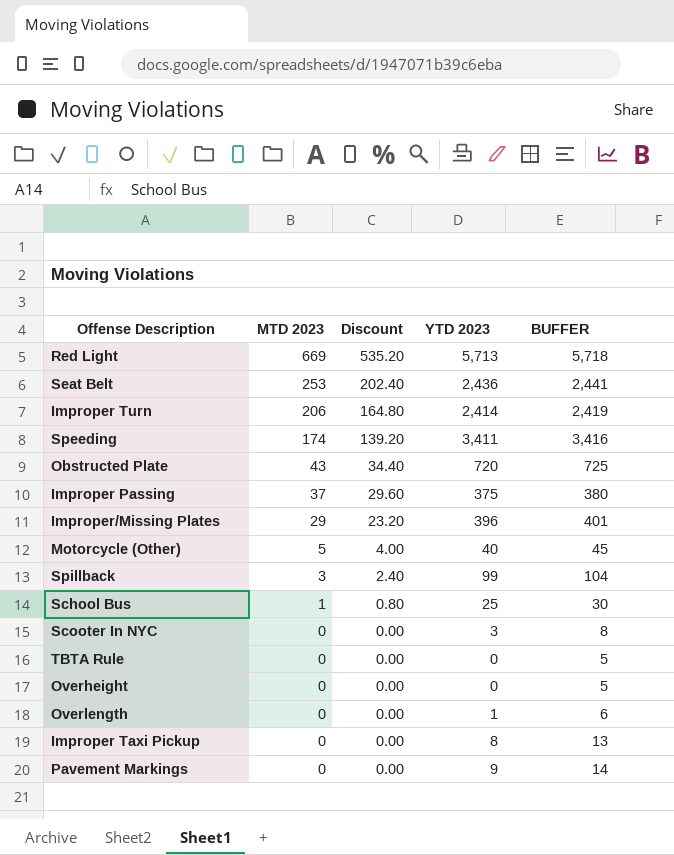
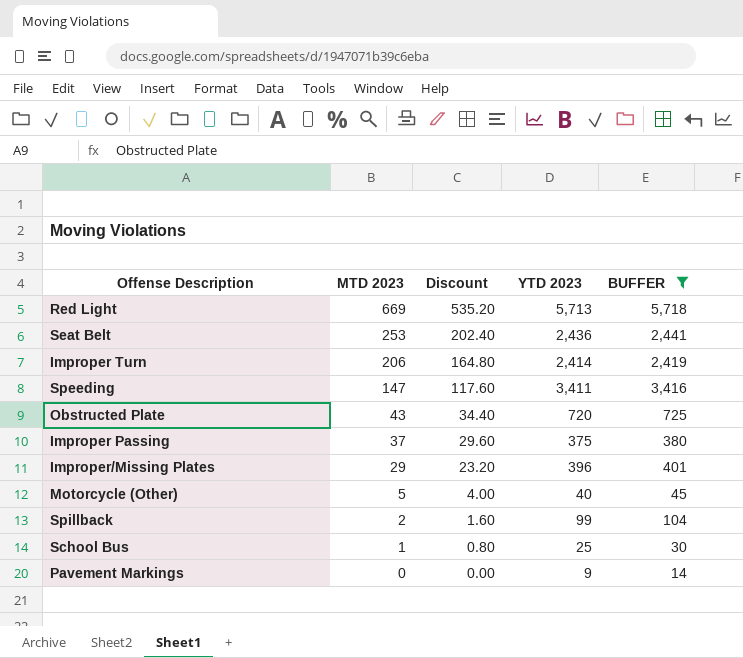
filter: none -> BUFFER >= 14
Speeding | MTD 2023: 174 -> 147
Speeding | Discount: 139.20 -> 117.60
Spillback | MTD 2023: 3 -> 2
Spillback | Discount: 2.40 -> 1.60

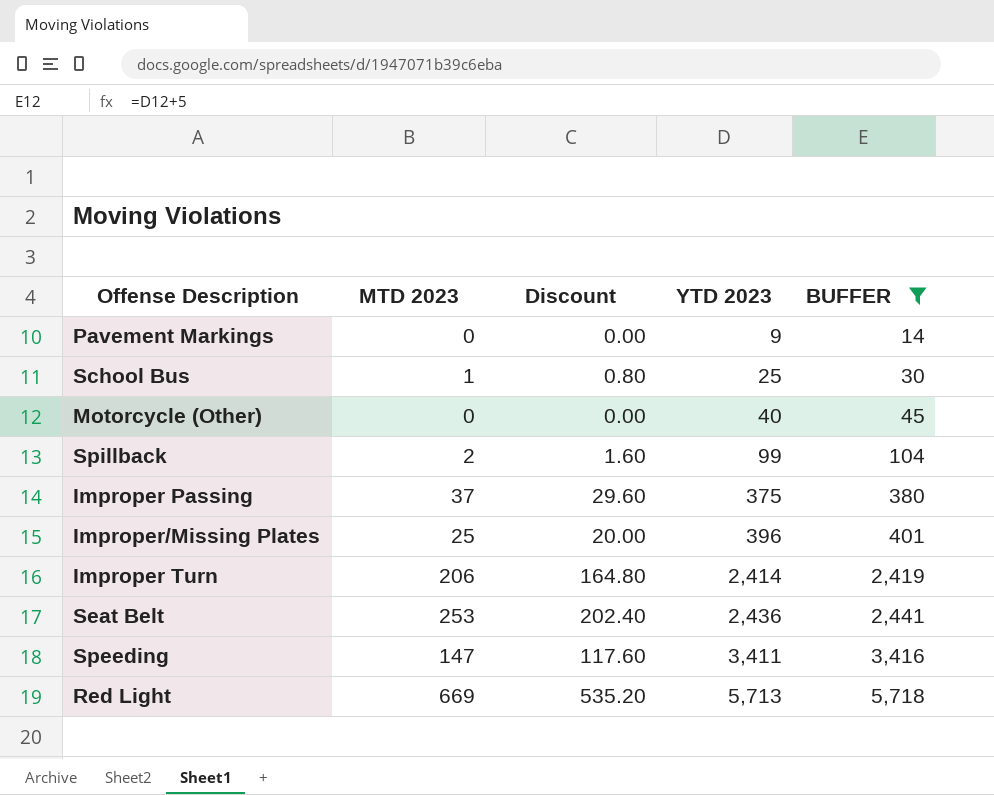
row order: MTD 2023 descending -> YTD 2023 ascending
row Obstructed Plate: 43 | 34.40 | 720 | 725 -> none
Motorcycle (Other) | MTD 2023: 5 -> 0
Motorcycle (Other) | Discount: 4.00 -> 0.00
Improper/Missing Plates | MTD 2023: 29 -> 25
Improper/Missing Plates | Discount: 23.20 -> 20.00

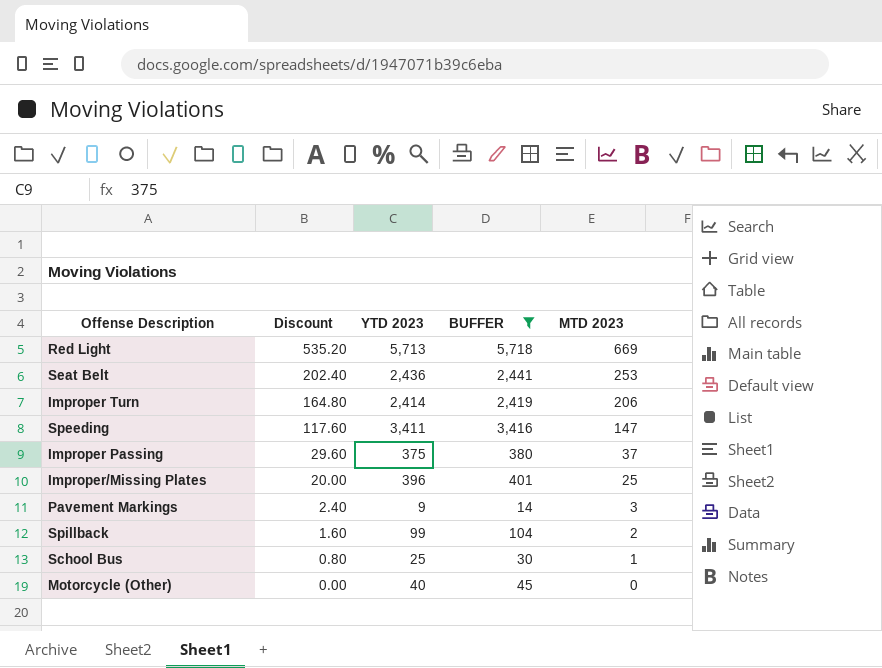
row order: YTD 2023 ascending -> Discount descending
column MTD 2023 | position: 2 -> 5
Pavement Markings | Discount: 0.00 -> 2.40
Pavement Markings | MTD 2023: 0 -> 3

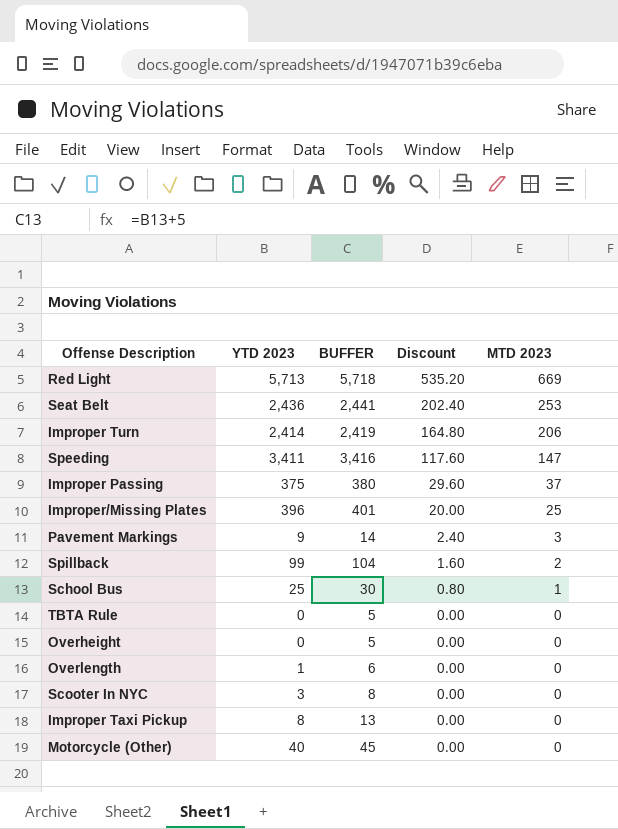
filter: BUFFER >= 14 -> none
column Discount | position: 2 -> 4

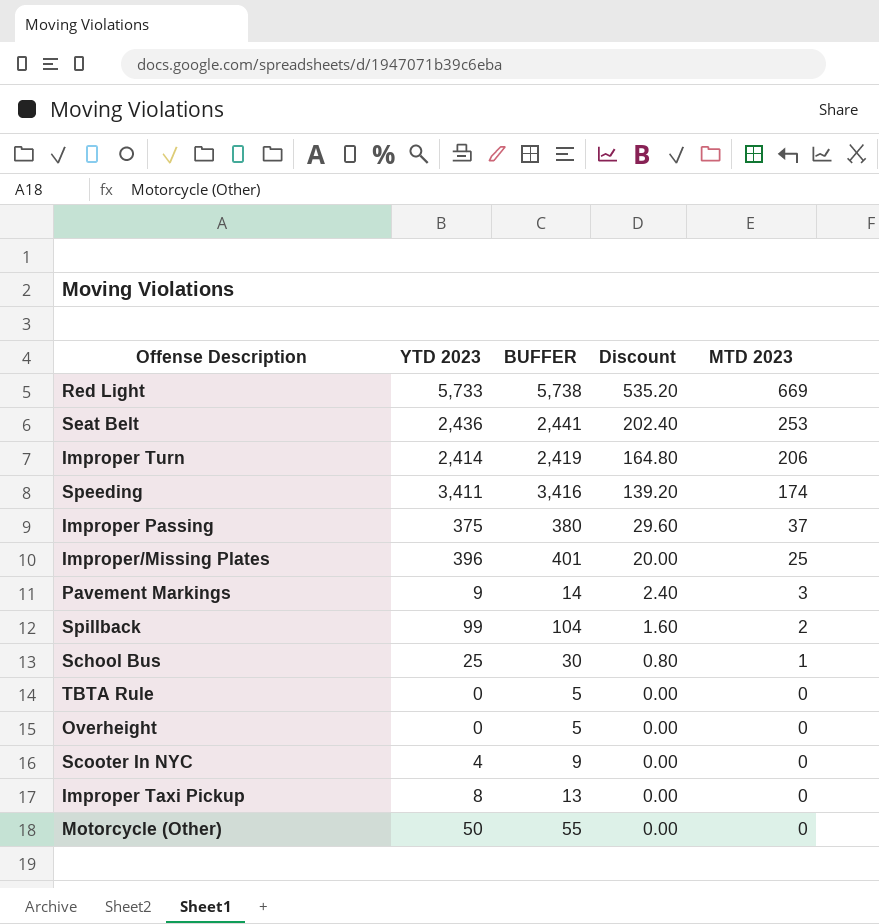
row Overlength: 1 | 6 | 0.00 | 0 -> none
Red Light | YTD 2023: 5,713 -> 5,733
Red Light | BUFFER: 5,718 -> 5,738
Speeding | Discount: 117.60 -> 139.20
Speeding | MTD 2023: 147 -> 174
Scooter In NYC | YTD 2023: 3 -> 4
Scooter In NYC | BUFFER: 8 -> 9
Motorcycle (Other) | YTD 2023: 40 -> 50
Motorcycle (Other) | BUFFER: 45 -> 55

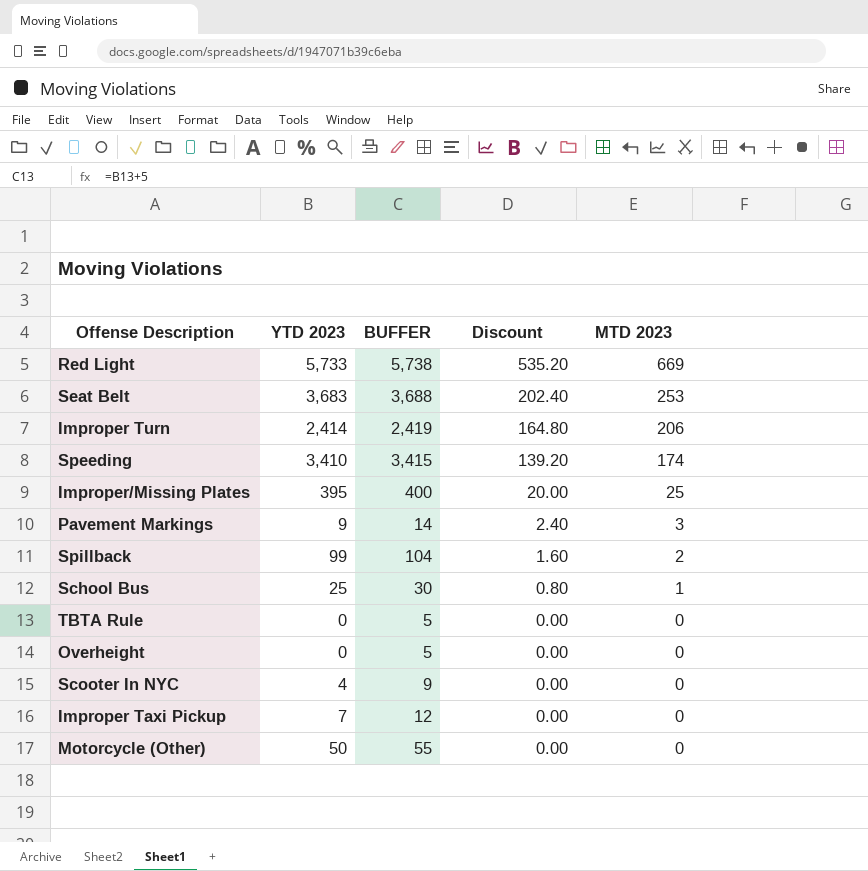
row Improper Passing: 375 | 380 | 29.60 | 37 -> none
Seat Belt | YTD 2023: 2,436 -> 3,683
Seat Belt | BUFFER: 2,441 -> 3,688
Speeding | YTD 2023: 3,411 -> 3,410
Speeding | BUFFER: 3,416 -> 3,415
Improper/Missing Plates | YTD 2023: 396 -> 395
Improper/Missing Plates | BUFFER: 401 -> 400
Improper Taxi Pickup | YTD 2023: 8 -> 7
Improper Taxi Pickup | BUFFER: 13 -> 12

